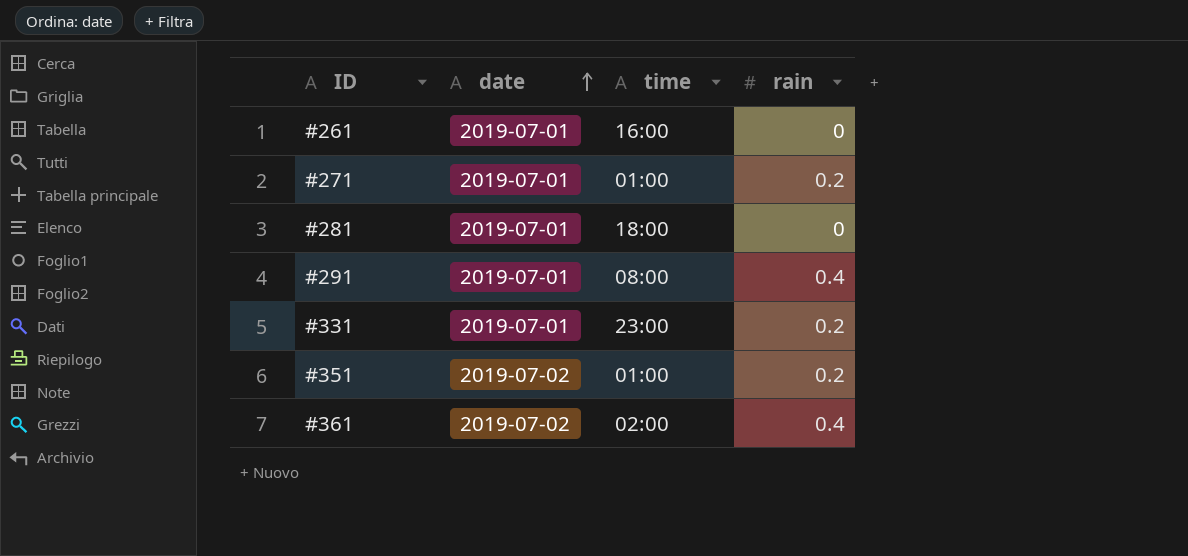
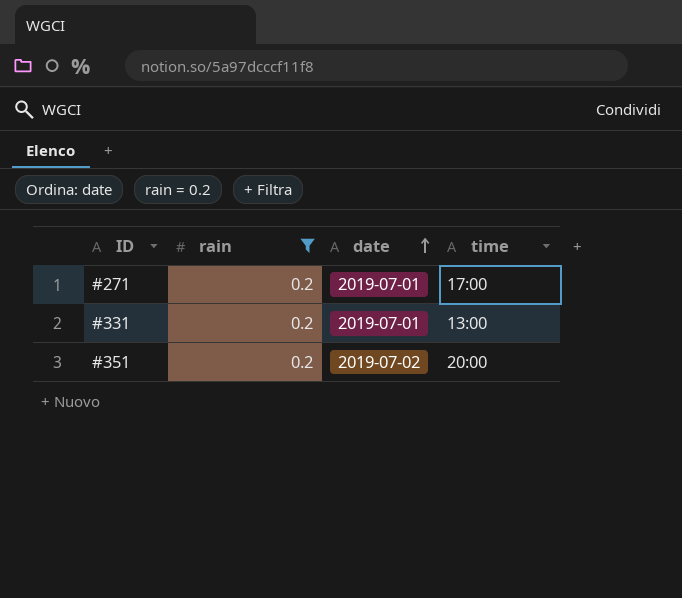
filter: none -> rain = 0.2
column rain | position: 4 -> 2
#271 | time: 01:00 -> 17:00
#331 | time: 23:00 -> 13:00
#351 | time: 01:00 -> 20:00

